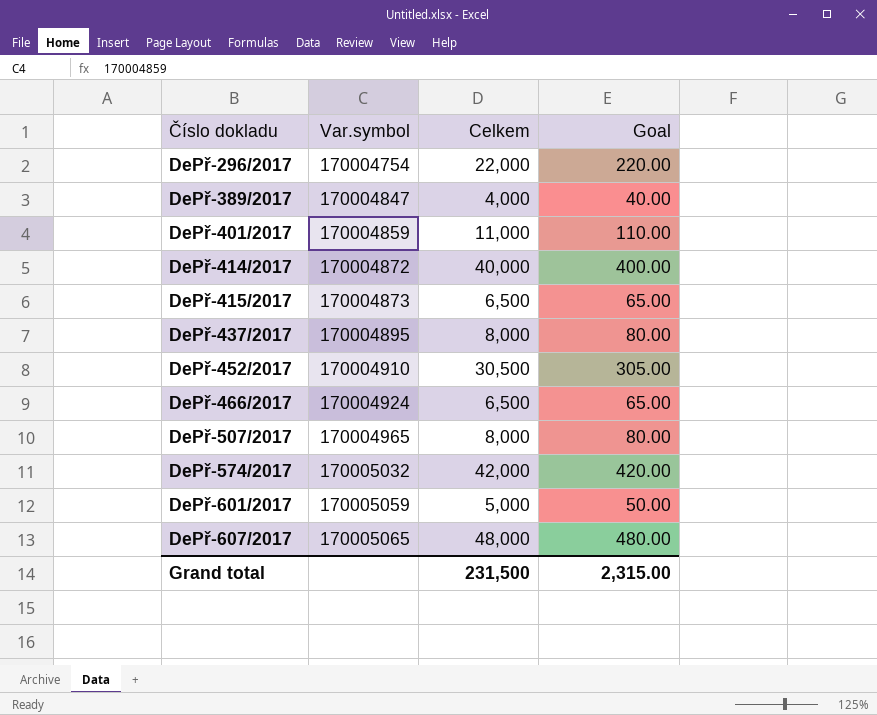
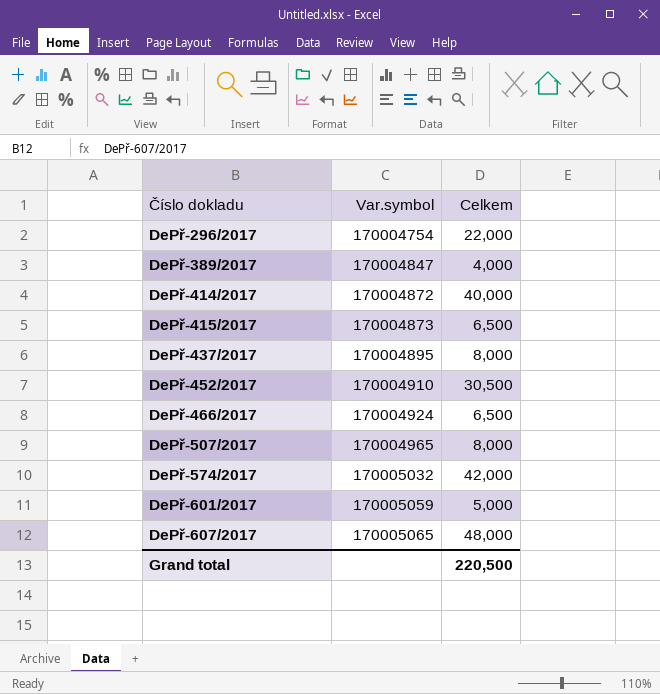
column Goal | formula: [Celkem] * 0.01 -> none
row DePř-401/2017: 170004859 | 11,000 | 110.00 -> none
Grand total | Celkem: 231,500 -> 220,500

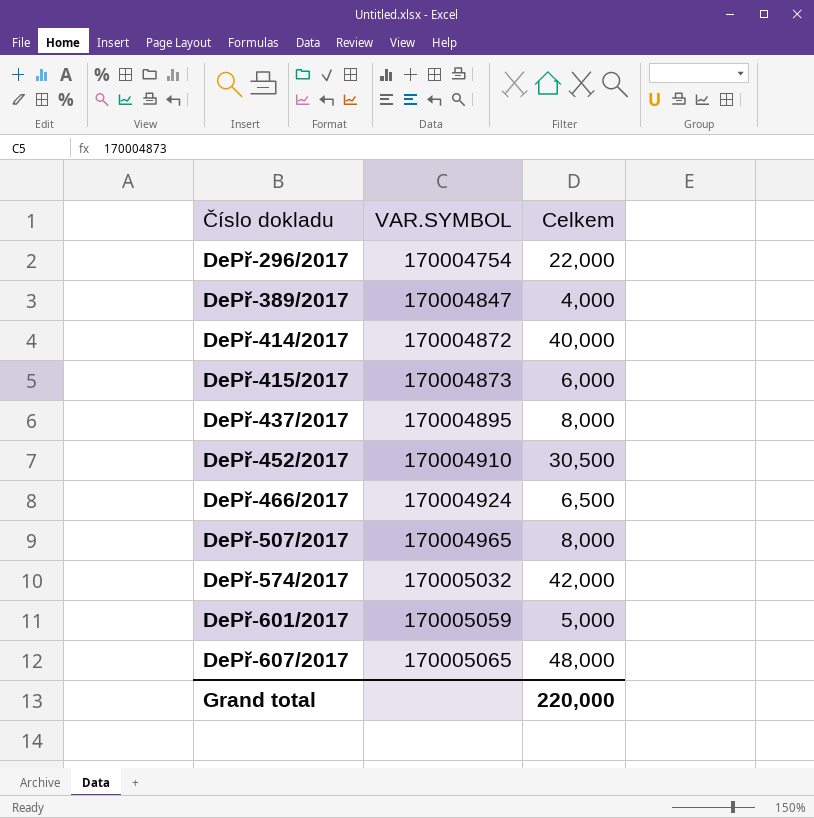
column name: Var.symbol -> VAR.SYMBOL
DePř-415/2017 | Celkem: 6,500 -> 6,000
Grand total | Celkem: 220,500 -> 220,000

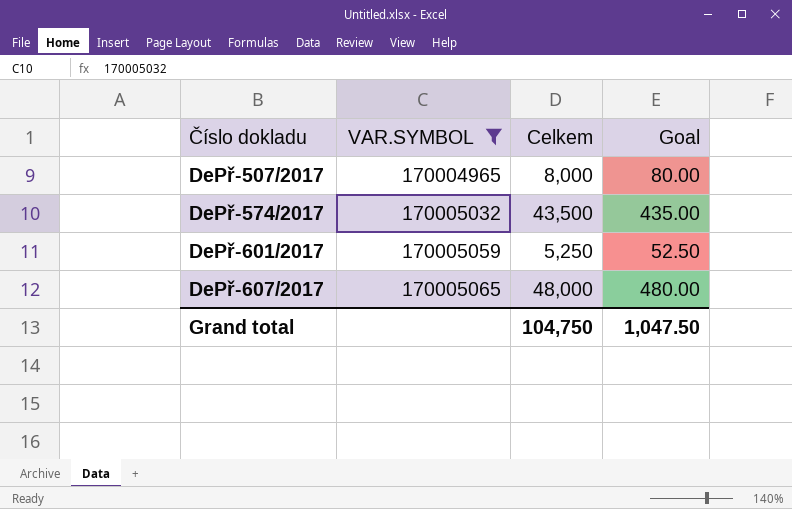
filter: none -> VAR.SYMBOL >= 170004965
column Goal | formula: none -> [Celkem] * 0.01
DePř-574/2017 | Celkem: 42,000 -> 43,500
DePř-601/2017 | Celkem: 5,000 -> 5,250
Grand total | Celkem: 220,000 -> 104,750

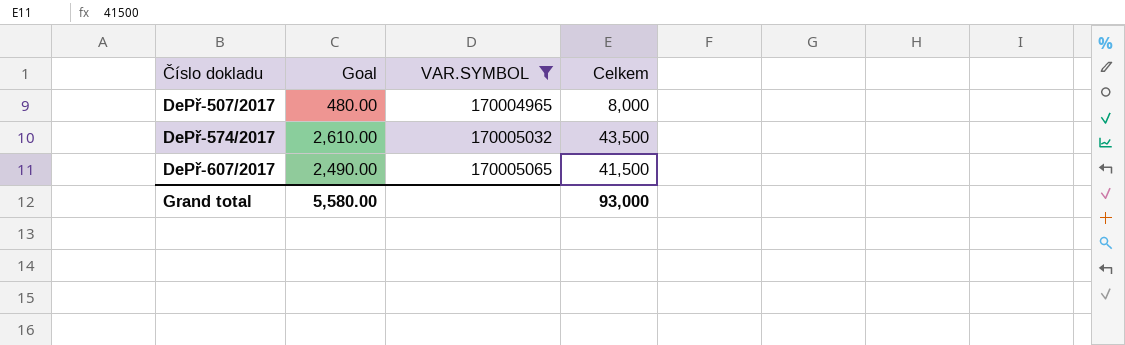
column Goal | formula: [Celkem] * 0.01 -> [Celkem] * 0.06
column Goal | position: 4 -> 2
row DePř-601/2017: 170005059 | 5,250 | 52.50 -> none
DePř-607/2017 | Celkem: 48,000 -> 41,500
Grand total | Goal: 1,047.50 -> 5,580.00
Grand total | Celkem: 104,750 -> 93,000

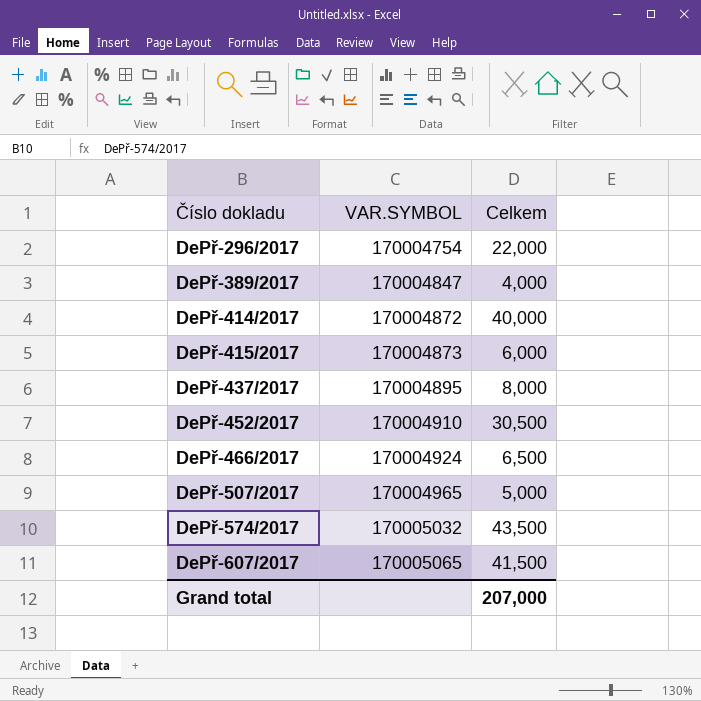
filter: VAR.SYMBOL >= 170004965 -> none
column Goal | formula: [Celkem] * 0.06 -> none
DePř-507/2017 | Celkem: 8,000 -> 5,000
Grand total | Celkem: 93,000 -> 207,000

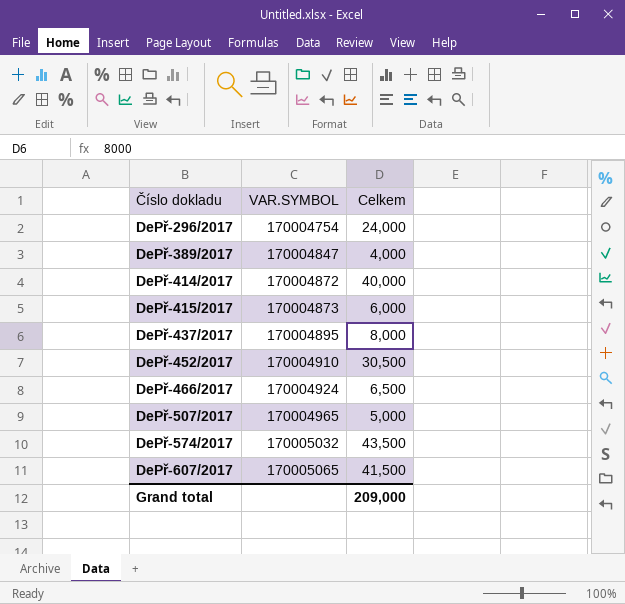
DePř-296/2017 | Celkem: 22,000 -> 24,000
Grand total | Celkem: 207,000 -> 209,000

